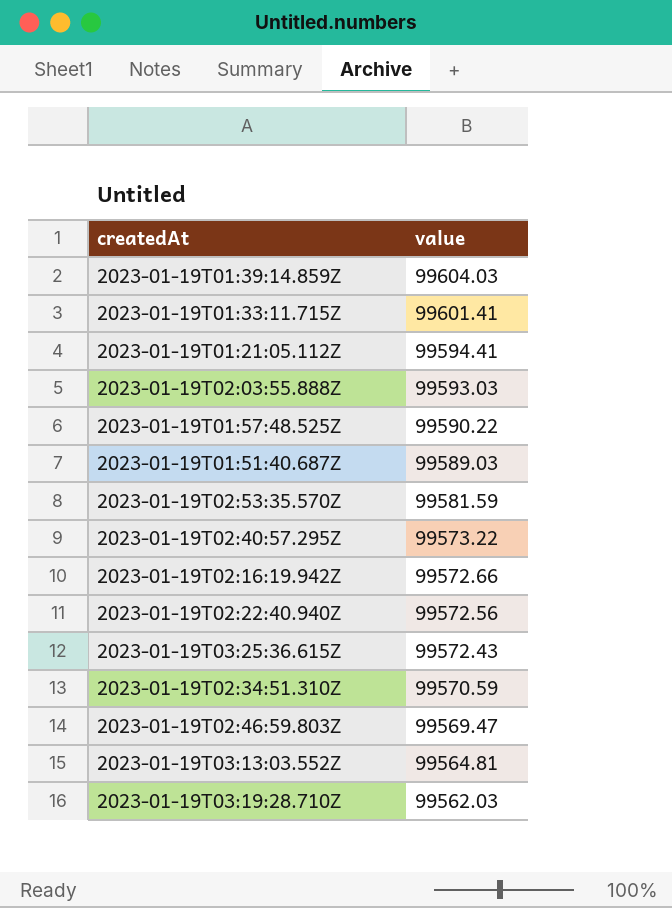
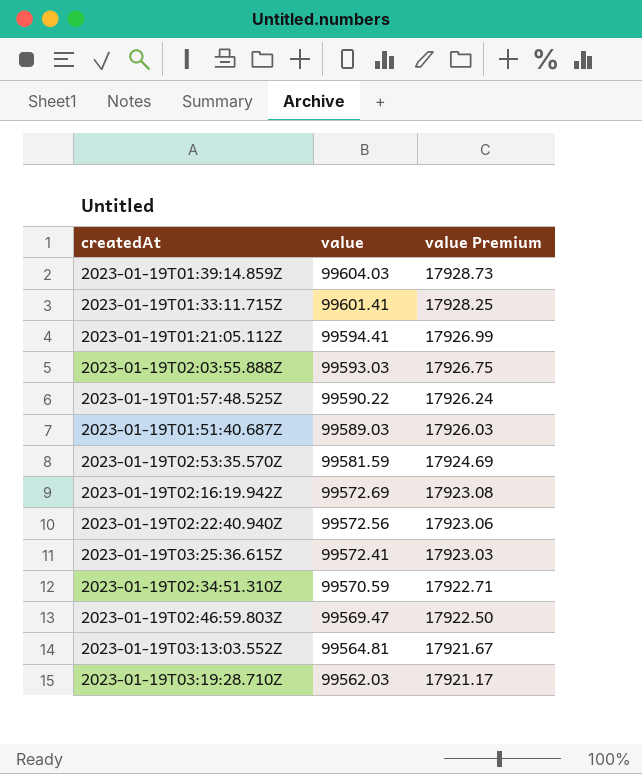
column value Premium | formula: none -> [value] * 0.18
row 2023-01-19T02:40:57.295Z: 99573.22 -> none
2023-01-19T02:16:19.942Z | value: 99572.66 -> 99572.69
2023-01-19T03:25:36.615Z | value: 99572.43 -> 99572.41

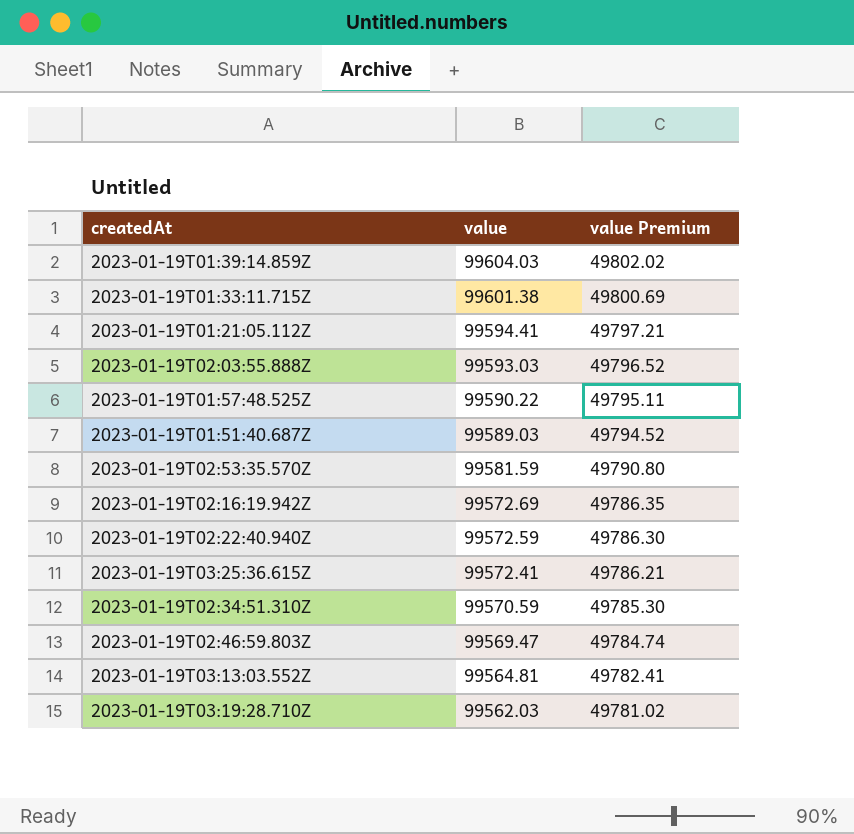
column value Premium | formula: [value] * 0.18 -> [value] * 0.5
2023-01-19T01:33:11.715Z | value: 99601.41 -> 99601.38
2023-01-19T02:22:40.940Z | value: 99572.56 -> 99572.59

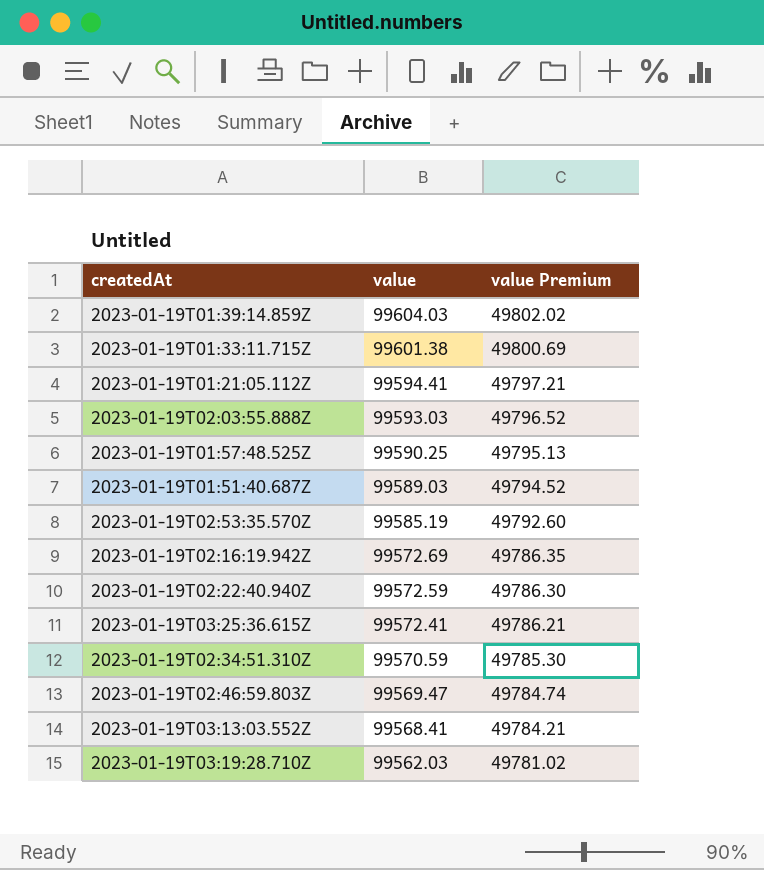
2023-01-19T01:57:48.525Z | value: 99590.22 -> 99590.25
2023-01-19T01:57:48.525Z | value Premium: 49795.11 -> 49795.13
2023-01-19T02:53:35.570Z | value: 99581.59 -> 99585.19
2023-01-19T02:53:35.570Z | value Premium: 49790.80 -> 49792.60
2023-01-19T03:13:03.552Z | value: 99564.81 -> 99568.41
2023-01-19T03:13:03.552Z | value Premium: 49782.41 -> 49784.21

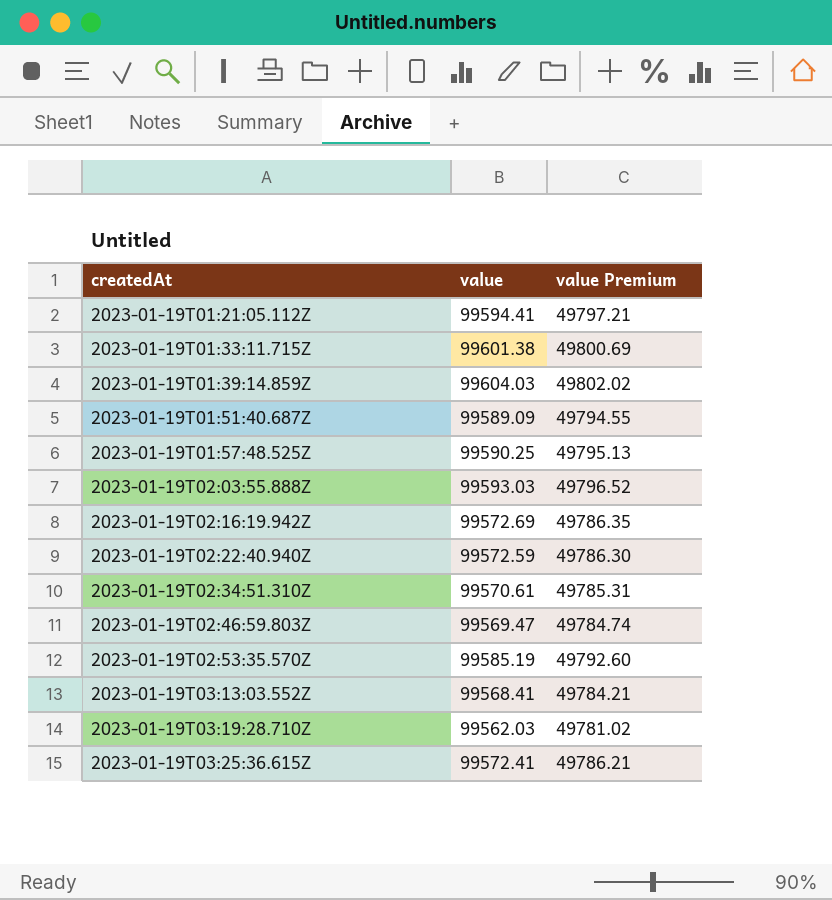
row order: value descending -> createdAt ascending
2023-01-19T01:51:40.687Z | value: 99589.03 -> 99589.09
2023-01-19T01:51:40.687Z | value Premium: 49794.52 -> 49794.55
2023-01-19T02:34:51.310Z | value: 99570.59 -> 99570.61
2023-01-19T02:34:51.310Z | value Premium: 49785.30 -> 49785.31

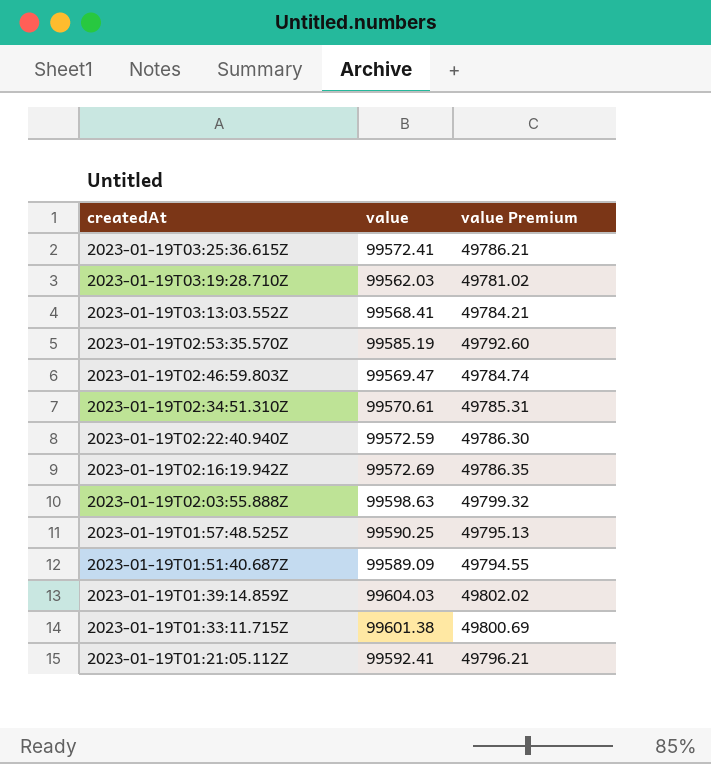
row order: createdAt ascending -> createdAt descending
2023-01-19T02:03:55.888Z | value: 99593.03 -> 99598.63
2023-01-19T02:03:55.888Z | value Premium: 49796.52 -> 49799.32
2023-01-19T01:21:05.112Z | value: 99594.41 -> 99592.41
2023-01-19T01:21:05.112Z | value Premium: 49797.21 -> 49796.21

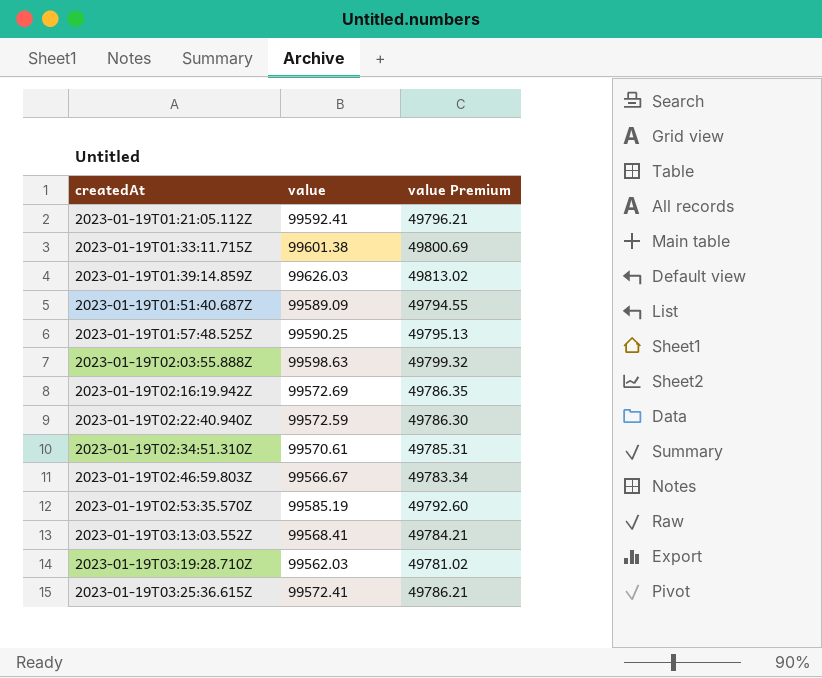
row order: createdAt descending -> createdAt ascending
2023-01-19T01:39:14.859Z | value: 99604.03 -> 99626.03
2023-01-19T01:39:14.859Z | value Premium: 49802.02 -> 49813.02
2023-01-19T02:46:59.803Z | value: 99569.47 -> 99566.67
2023-01-19T02:46:59.803Z | value Premium: 49784.74 -> 49783.34

